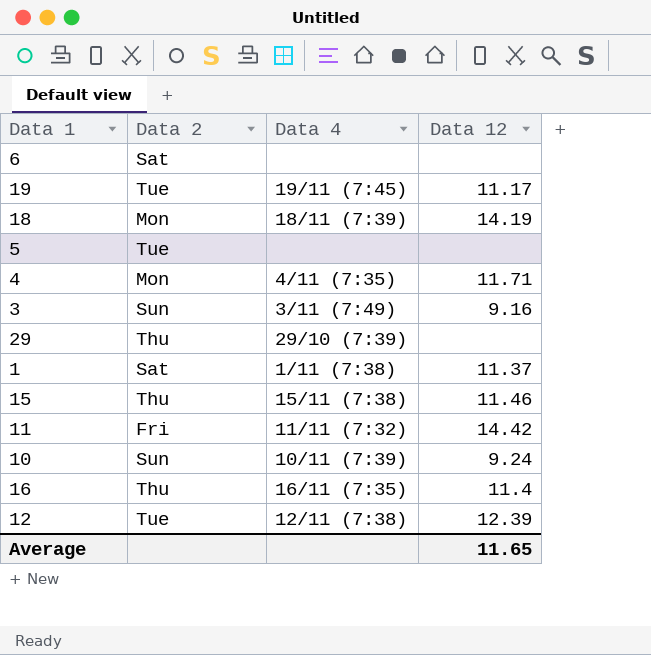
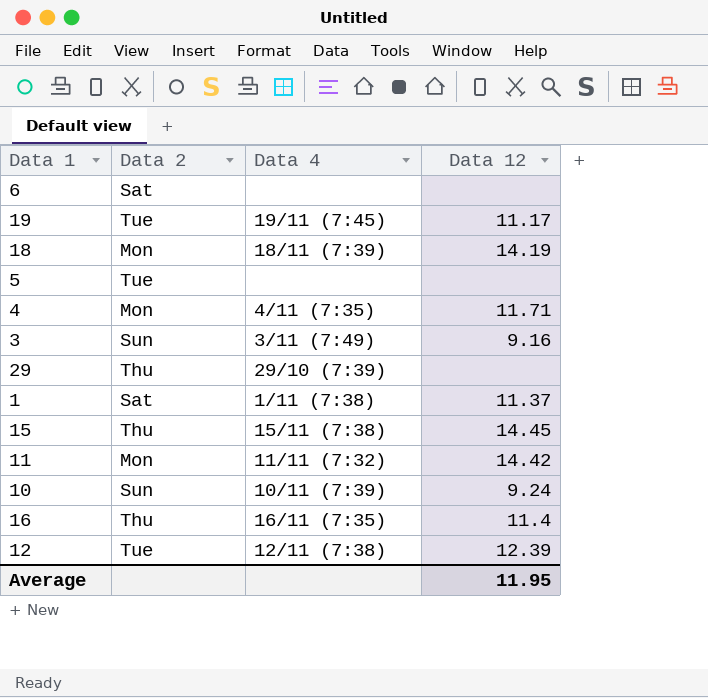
15 | Data 12: 11.46 -> 14.45
11 | Data 2: Fri -> Mon
Average | Data 12: 11.65 -> 11.95

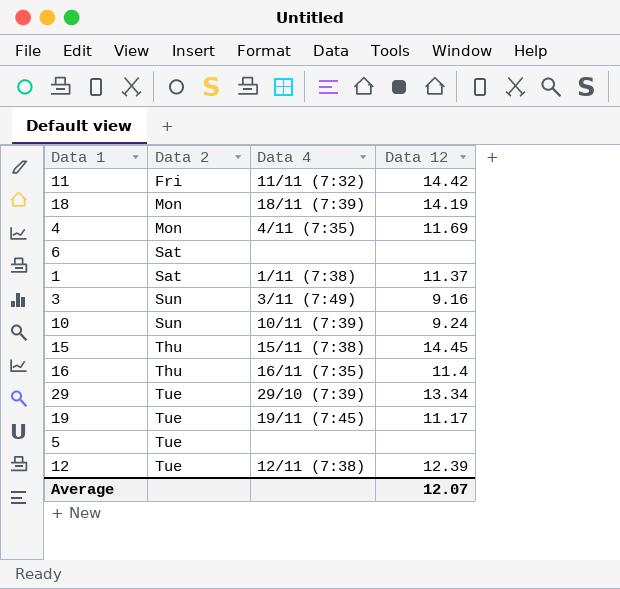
row order: none -> Data 2 ascending
11 | Data 2: Mon -> Fri
4 | Data 12: 11.71 -> 11.69
29 | Data 2: Thu -> Tue
29 | Data 12: none -> 13.34
Average | Data 12: 11.95 -> 12.07

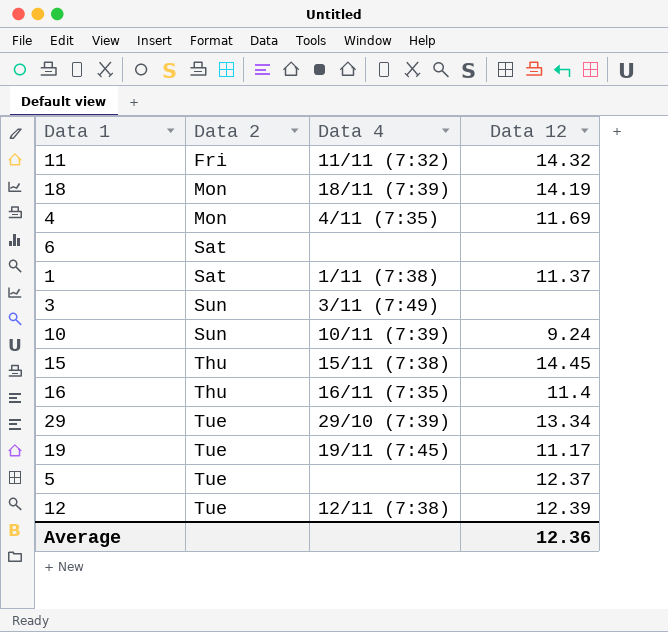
11 | Data 12: 14.42 -> 14.32
3 | Data 12: 9.16 -> none
5 | Data 12: none -> 12.37
Average | Data 12: 12.07 -> 12.36

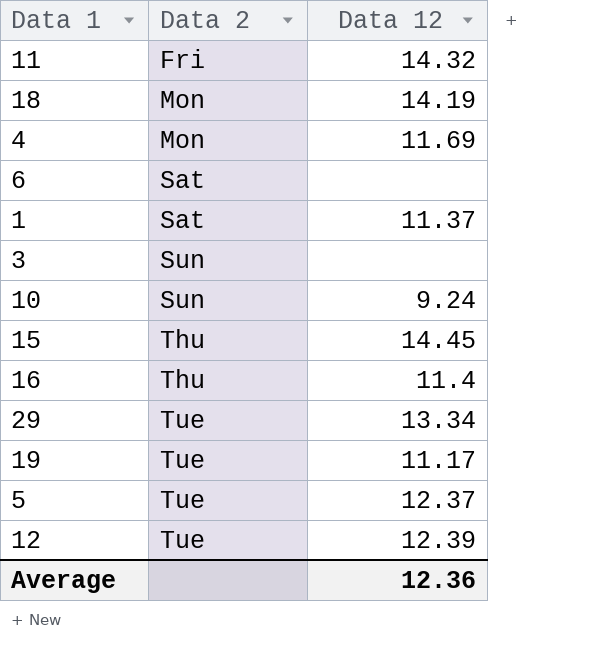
column Data 4 | position: 3 -> none

